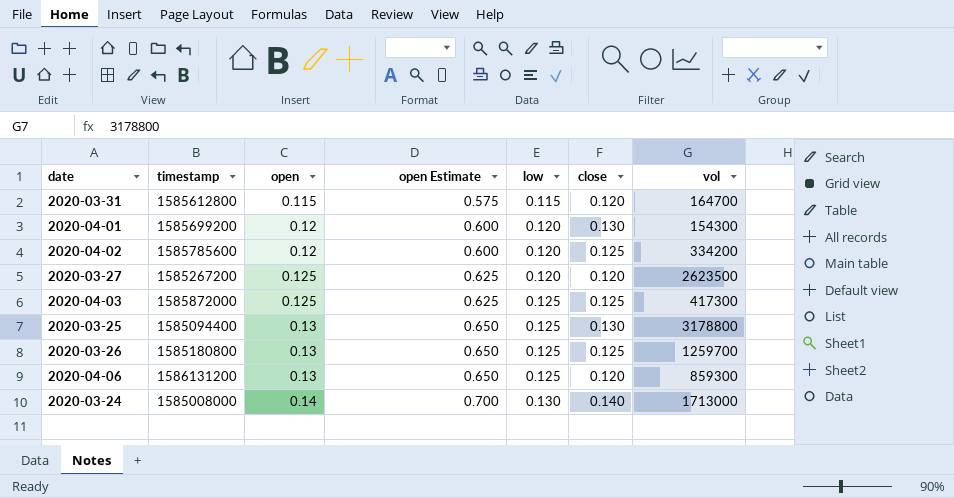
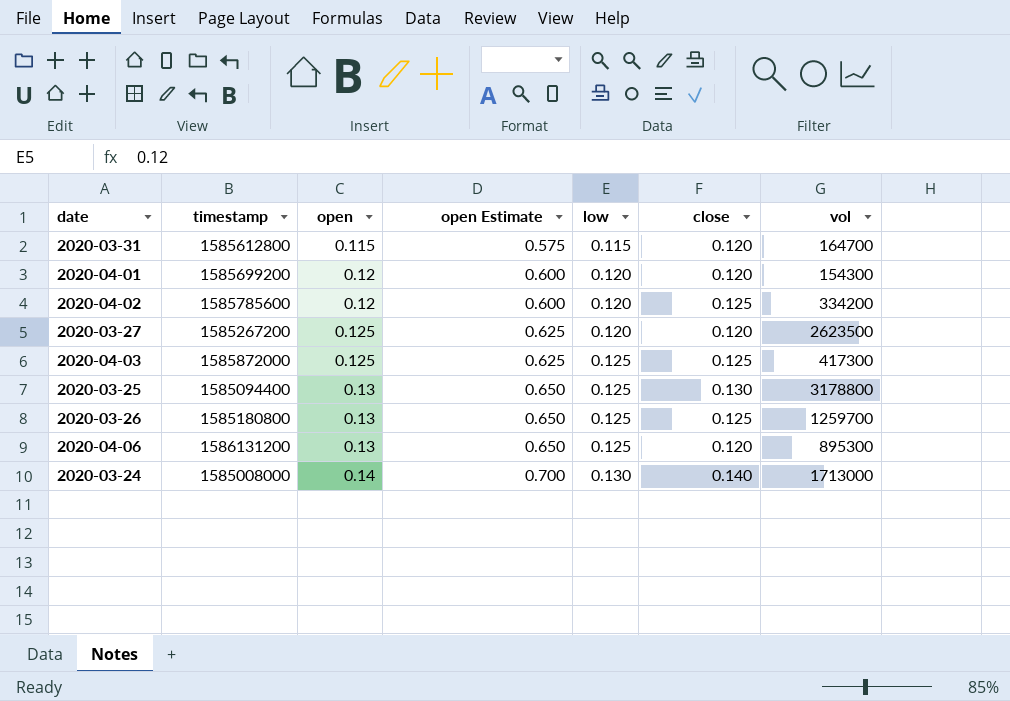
2020-04-01 | close: 0.130 -> 0.120
2020-04-06 | vol: 859300 -> 895300

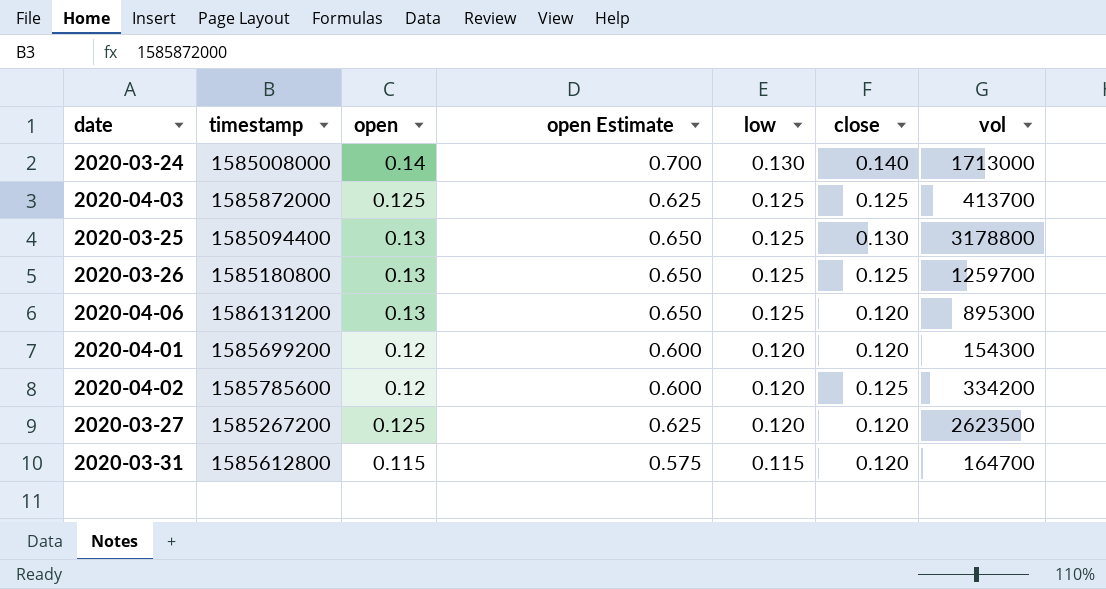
row order: open ascending -> low descending
2020-04-03 | vol: 417300 -> 413700

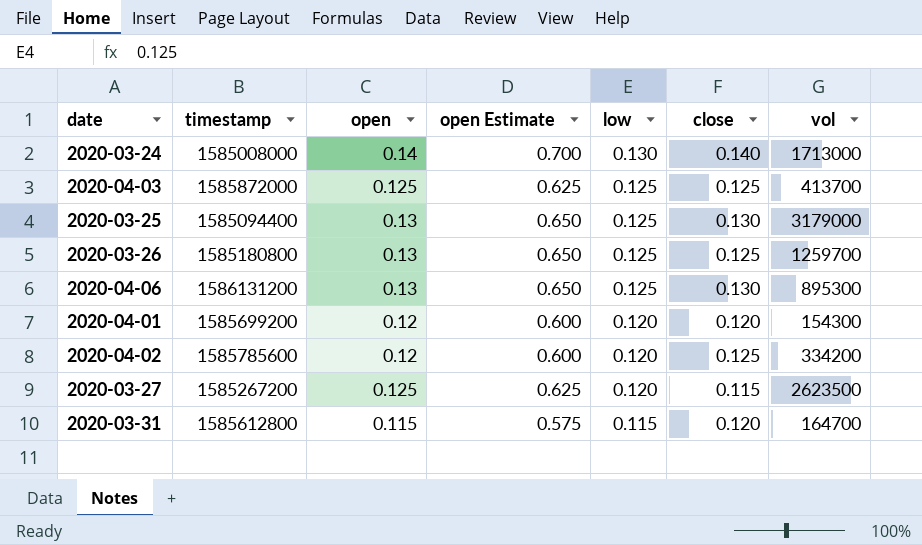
2020-03-25 | vol: 3178800 -> 3179000
2020-04-06 | close: 0.120 -> 0.130
2020-03-27 | close: 0.120 -> 0.115

